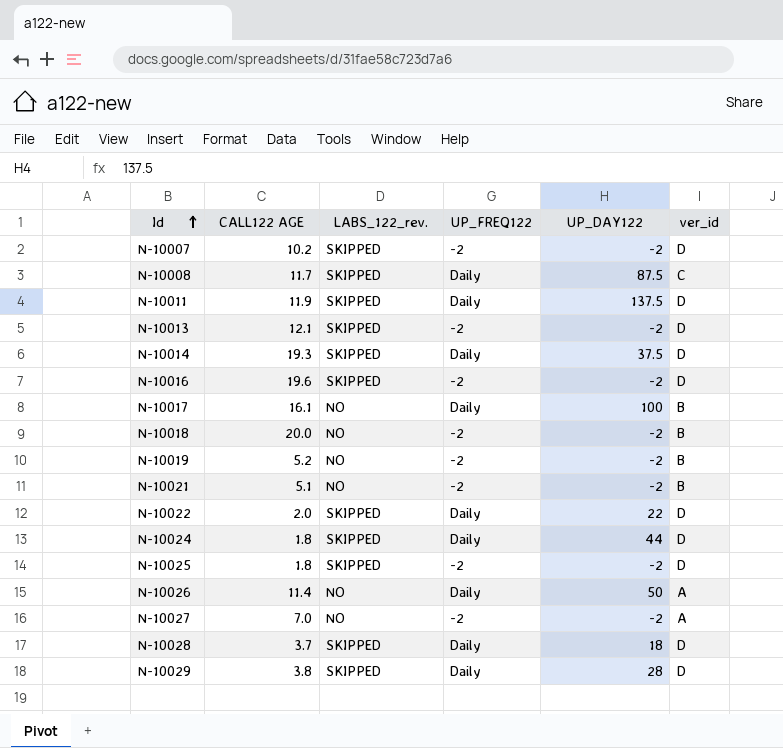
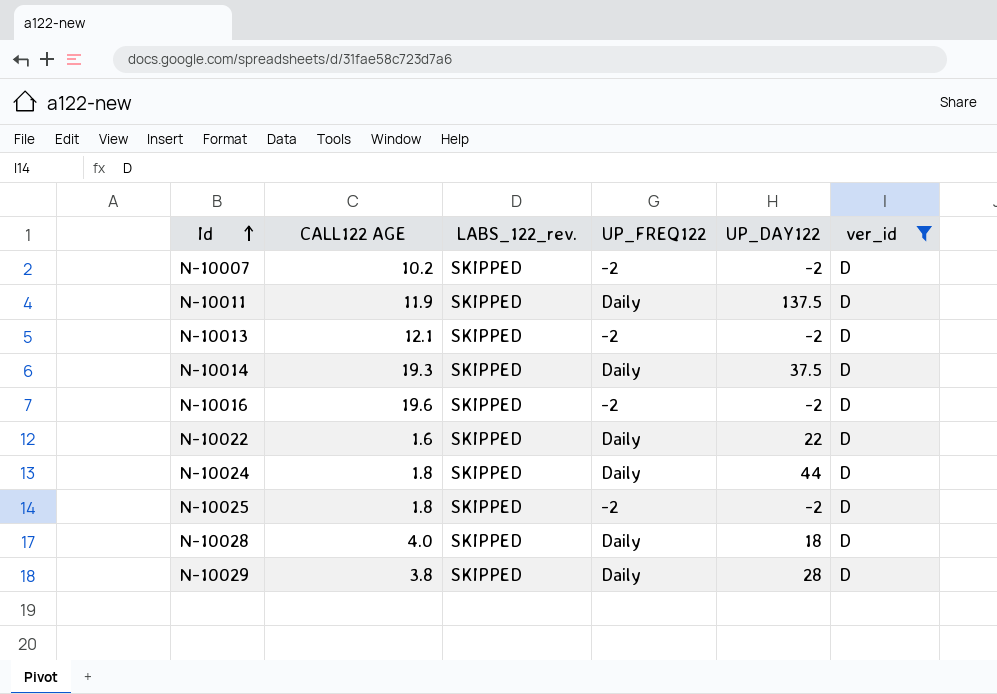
filter: none -> ver_id = D
N-10022 | CALL122 AGE: 2.0 -> 1.6
N-10028 | CALL122 AGE: 3.7 -> 4.0

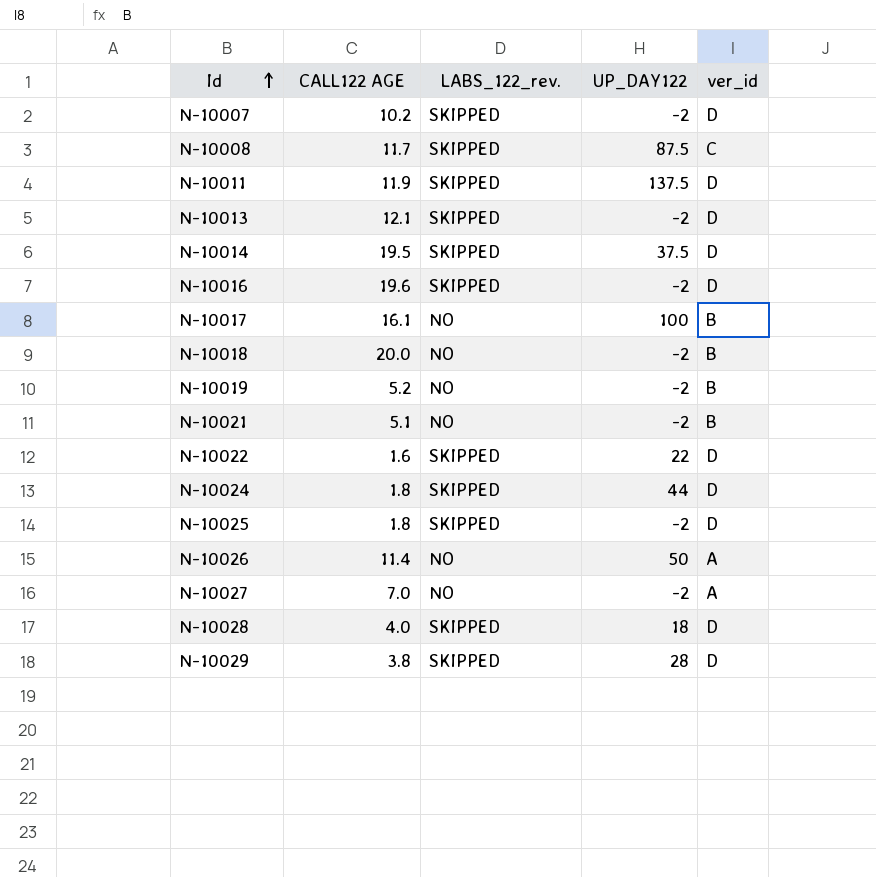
filter: ver_id = D -> none
column UP_FREQ122 | position: 4 -> none
N-10014 | CALL122 AGE: 19.3 -> 19.5

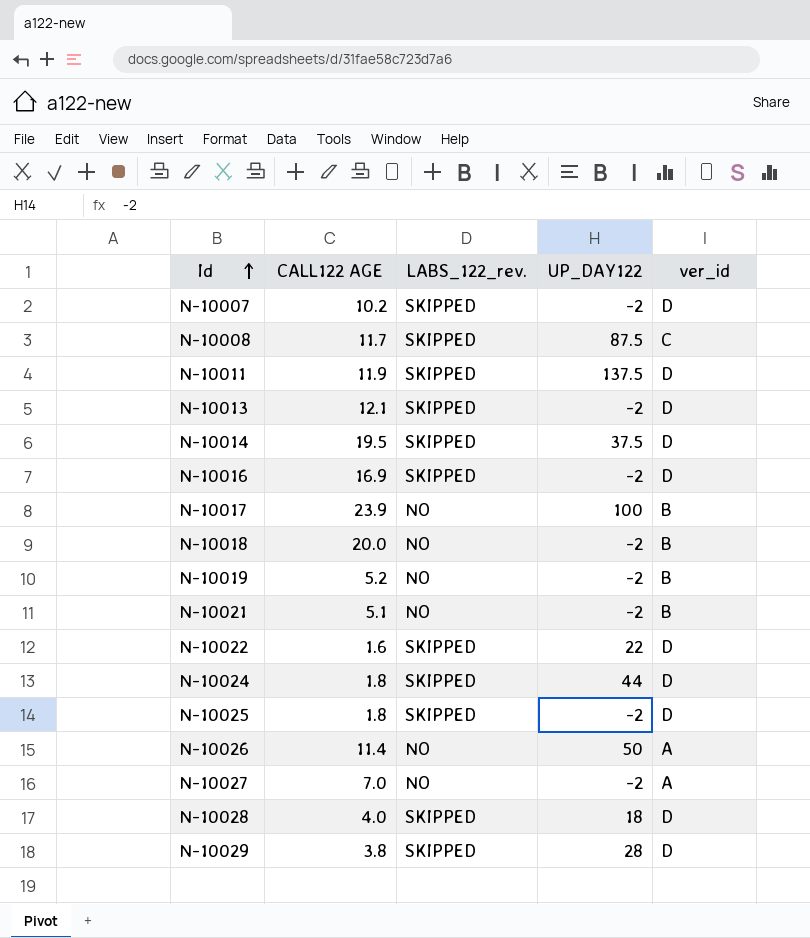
N-10016 | CALL122 AGE: 19.6 -> 16.9
N-10017 | CALL122 AGE: 16.1 -> 23.9

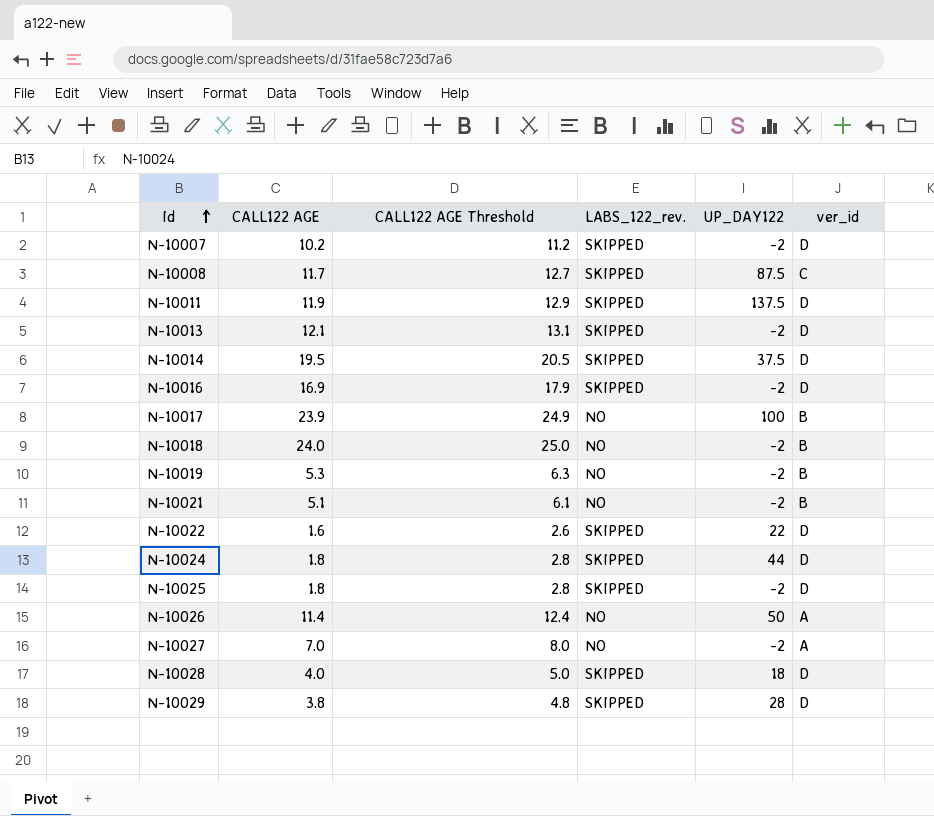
column CALL122 AGE Threshold | formula: none -> [CALL122 AGE] + 1
N-10018 | CALL122 AGE: 20.0 -> 24.0
N-10019 | CALL122 AGE: 5.2 -> 5.3

